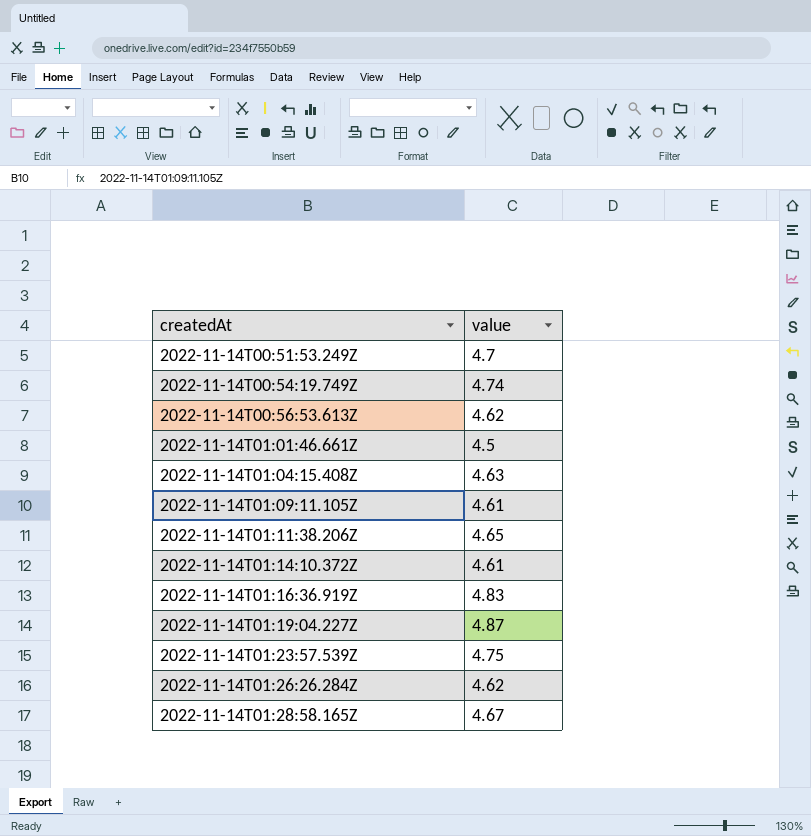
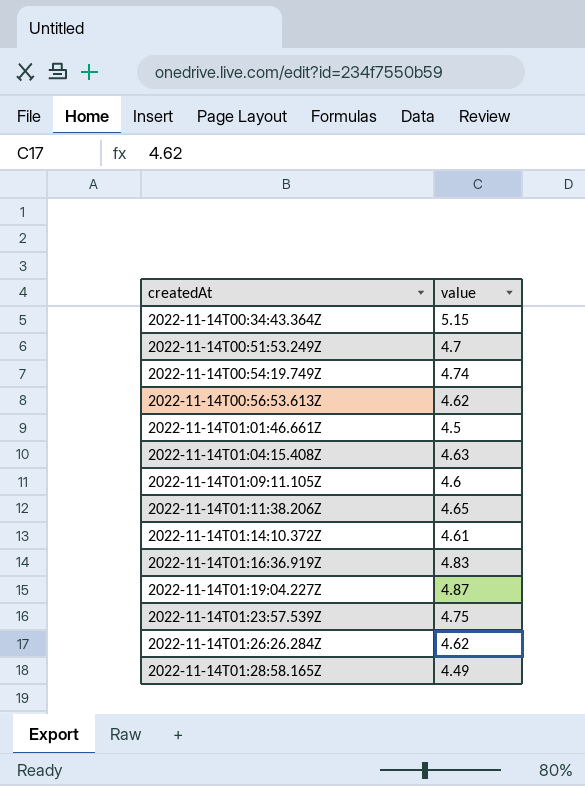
row 2022-11-14T00:34:43.364Z: none -> 5.15
2022-11-14T01:09:11.105Z | value: 4.61 -> 4.6
2022-11-14T01:28:58.165Z | value: 4.67 -> 4.49

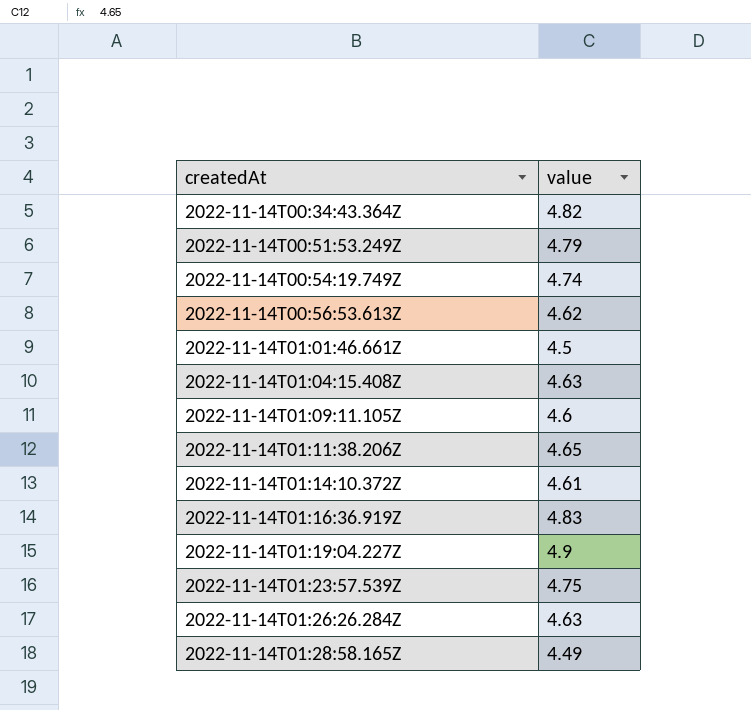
2022-11-14T00:34:43.364Z | value: 5.15 -> 4.82
2022-11-14T00:51:53.249Z | value: 4.7 -> 4.79
2022-11-14T01:19:04.227Z | value: 4.87 -> 4.9
2022-11-14T01:26:26.284Z | value: 4.62 -> 4.63

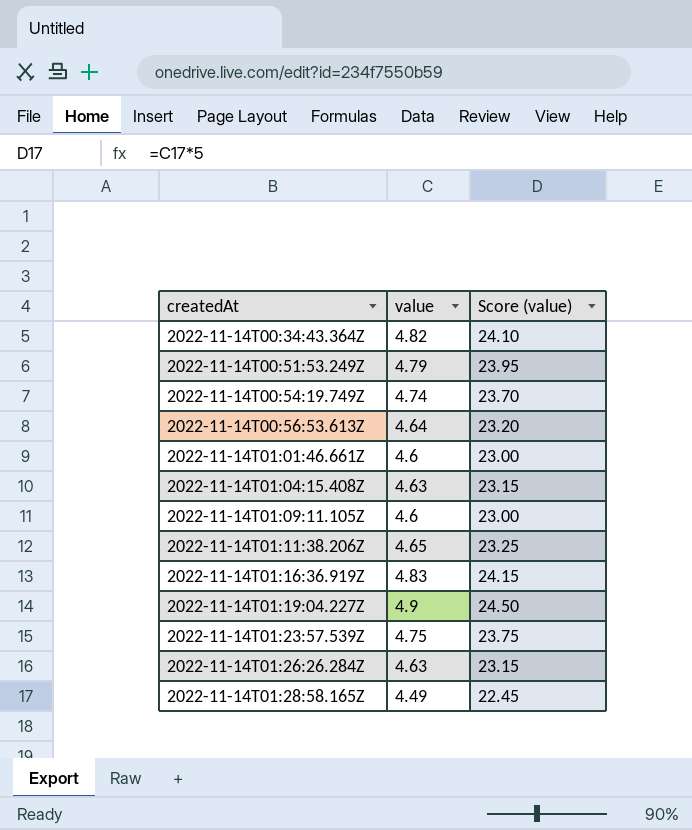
column Score (value) | formula: none -> [value] * 5
row 2022-11-14T01:14:10.372Z: 4.61 -> none
2022-11-14T00:56:53.613Z | value: 4.62 -> 4.64
2022-11-14T01:01:46.661Z | value: 4.5 -> 4.6

